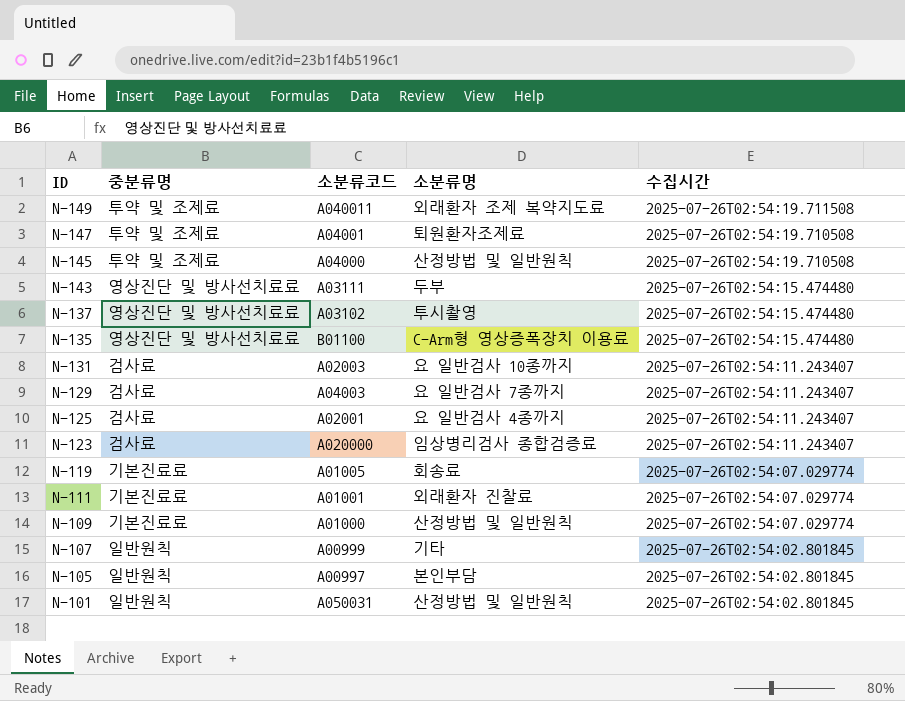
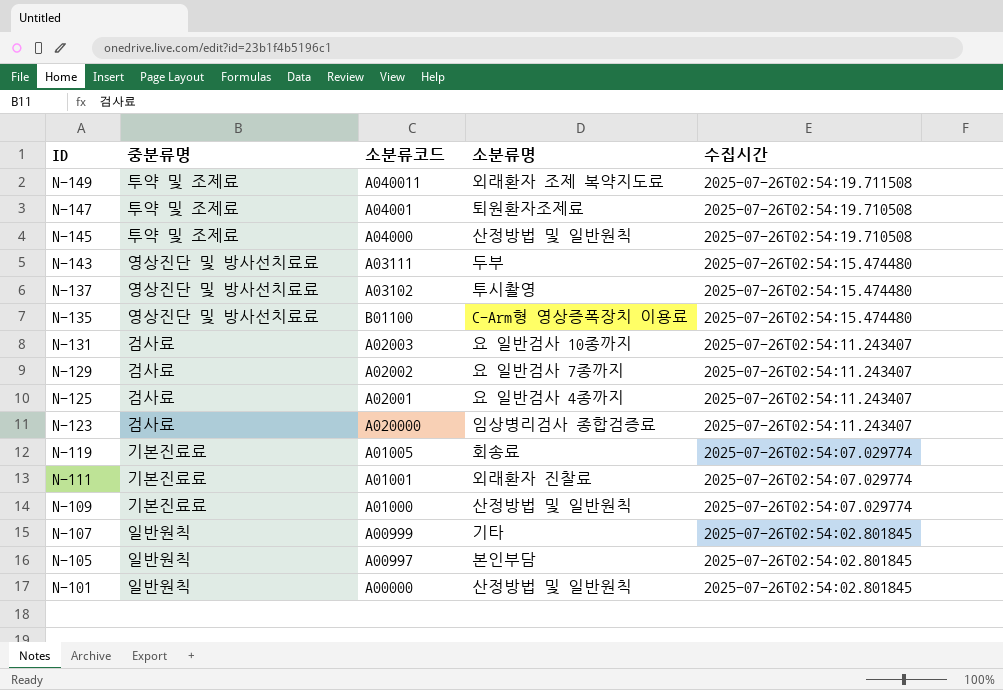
N-129 | 소분류코드: A04003 -> A02002
N-101 | 소분류코드: A050031 -> A00000

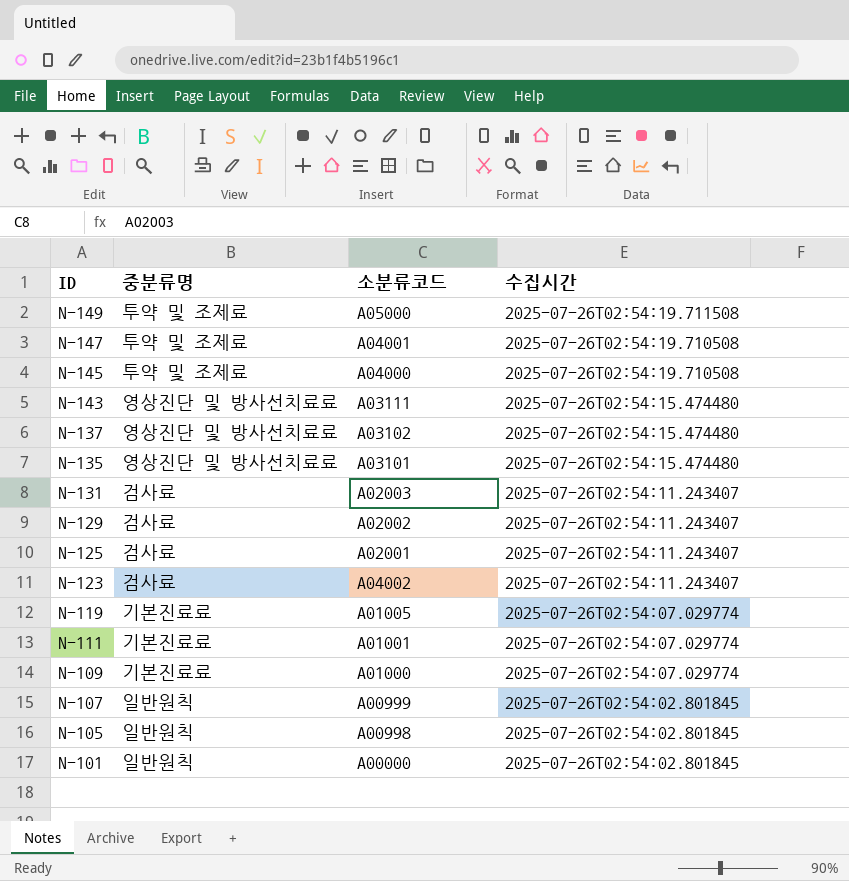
column 소분류명 | position: 4 -> none
N-149 | 소분류코드: A040011 -> A05000
N-135 | 소분류코드: B01100 -> A03101
N-123 | 소분류코드: A020000 -> A04002
N-105 | 소분류코드: A00997 -> A00998

